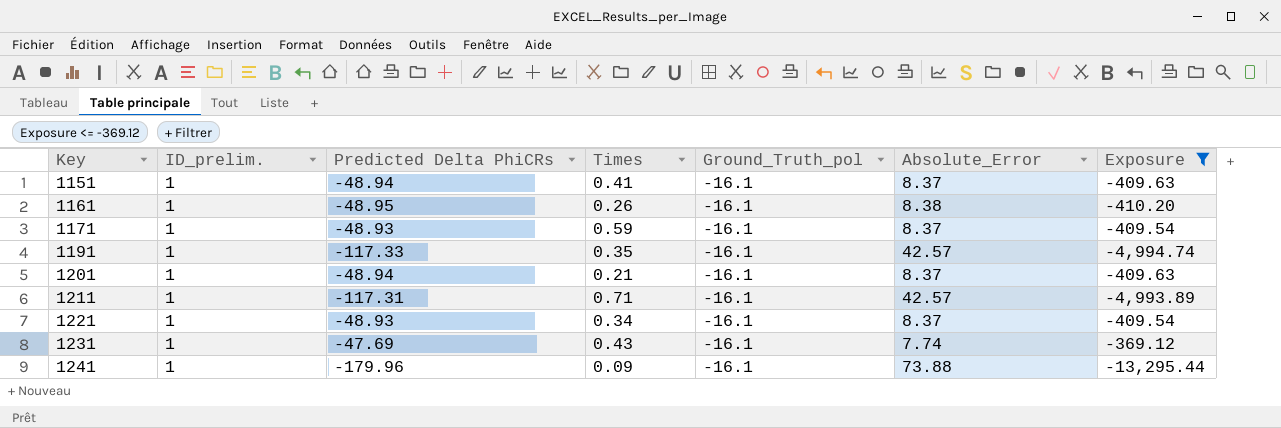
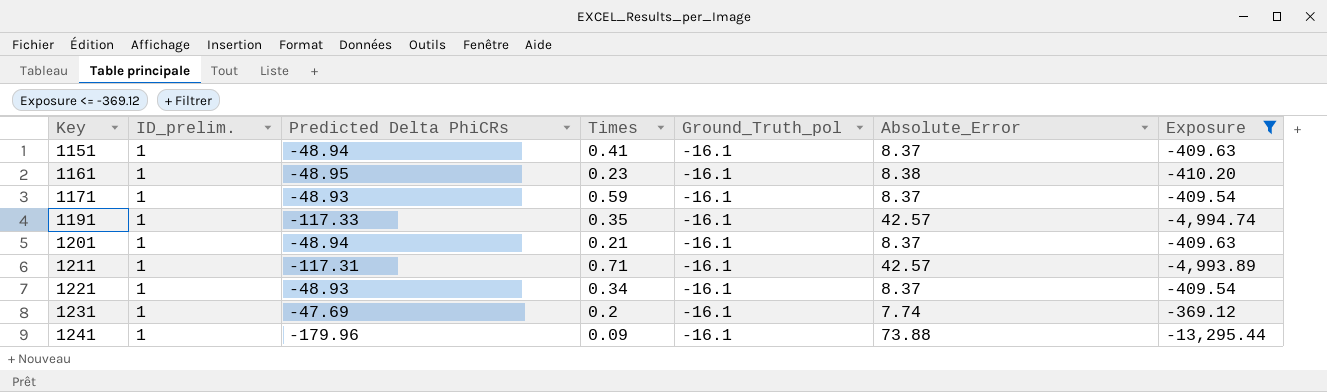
1161 | Times: 0.26 -> 0.23
1231 | Times: 0.43 -> 0.2

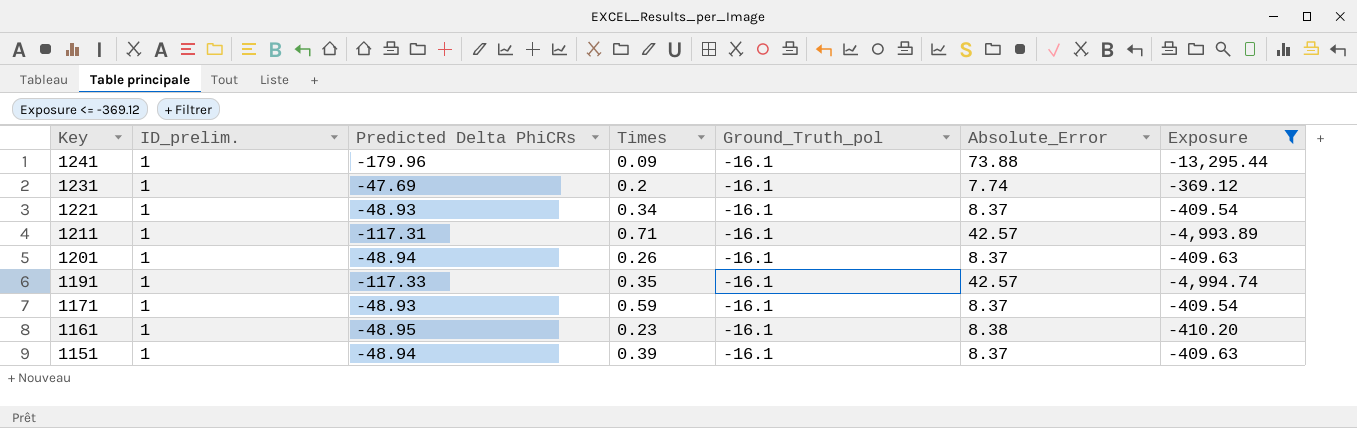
row order: Key ascending -> Key descending
1201 | Times: 0.21 -> 0.26
1151 | Times: 0.41 -> 0.39

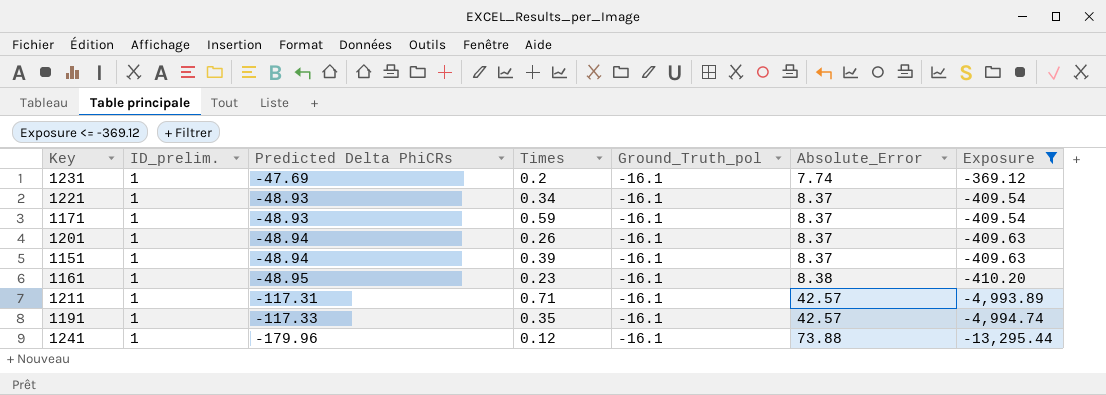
row order: Key descending -> Predicted Delta PhiCRs descending
1241 | Times: 0.09 -> 0.12

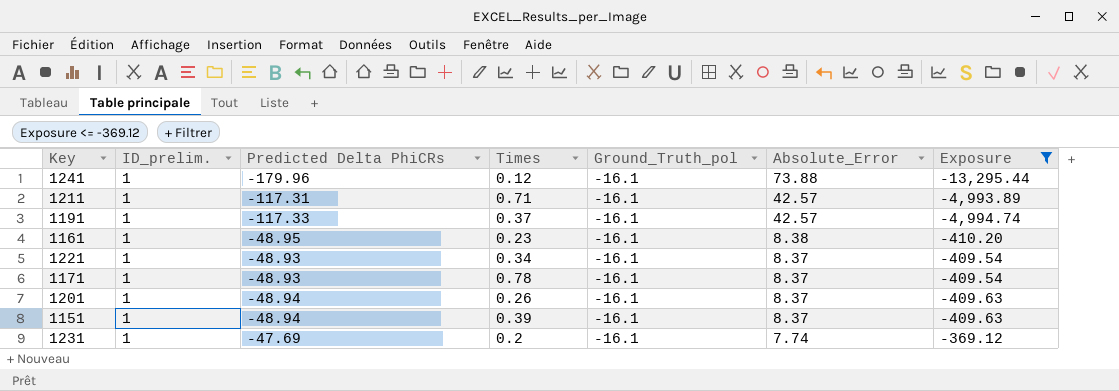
row order: Predicted Delta PhiCRs descending -> Absolute_Error descending
1191 | Times: 0.35 -> 0.37
1171 | Times: 0.59 -> 0.78

